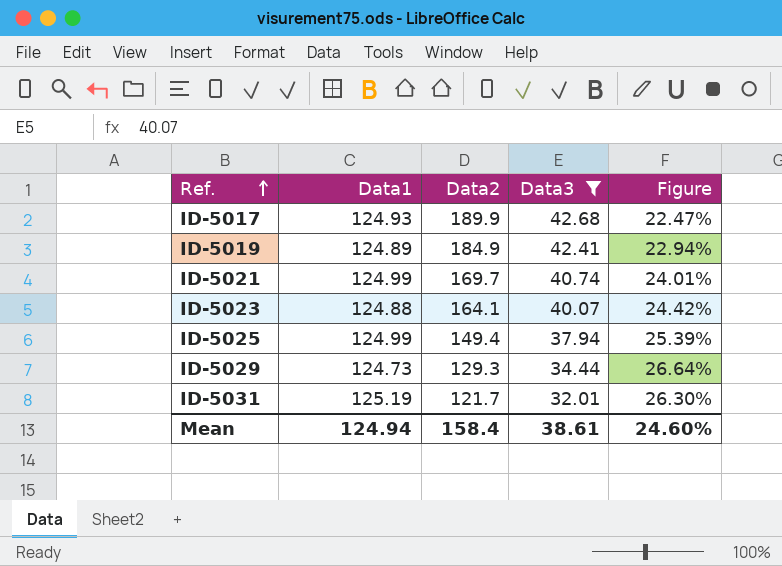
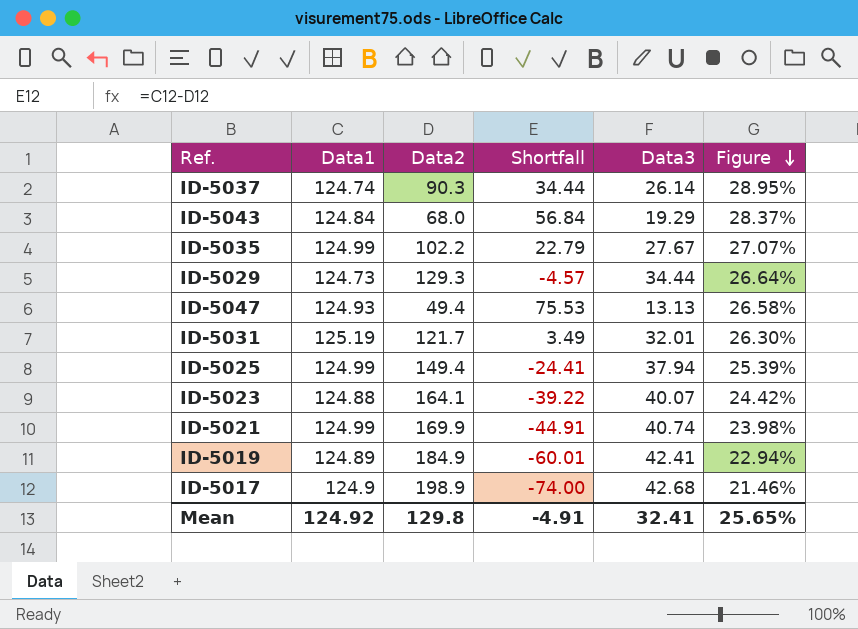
filter: Data3 >= 32.01 -> none
row order: Ref. ascending -> Figure descending
column Shortfall | formula: none -> [Data1] - [Data2]
ID-5021 | Data2: 169.7 -> 169.9
ID-5021 | Figure: 24.01% -> 23.98%
ID-5017 | Data1: 124.93 -> 124.9
ID-5017 | Data2: 189.9 -> 198.9
ID-5017 | Figure: 22.47% -> 21.46%
Mean | Data1: 124.94 -> 124.92
Mean | Data2: 158.4 -> 129.8
Mean | Data3: 38.61 -> 32.41
Mean | Figure: 24.60% -> 25.65%

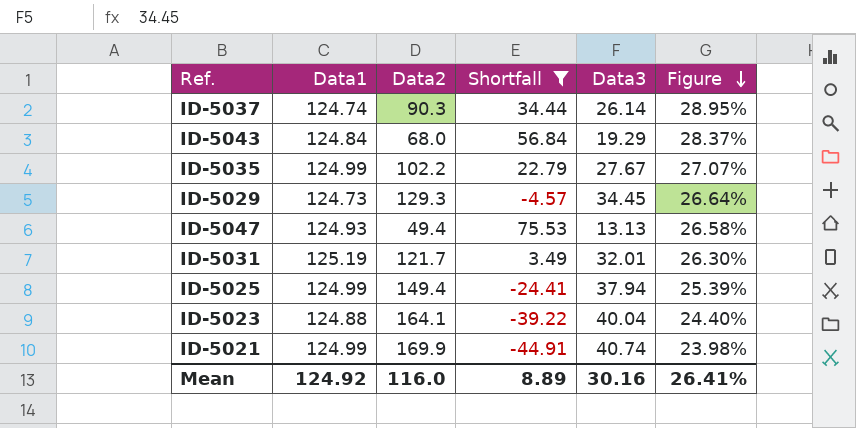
filter: none -> Shortfall >= -44.91
ID-5029 | Data3: 34.44 -> 34.45
ID-5023 | Data3: 40.07 -> 40.04
ID-5023 | Figure: 24.42% -> 24.40%
Mean | Data2: 129.8 -> 116.0
Mean | Shortfall: -4.91 -> 8.89
Mean | Data3: 32.41 -> 30.16
Mean | Figure: 25.65% -> 26.41%

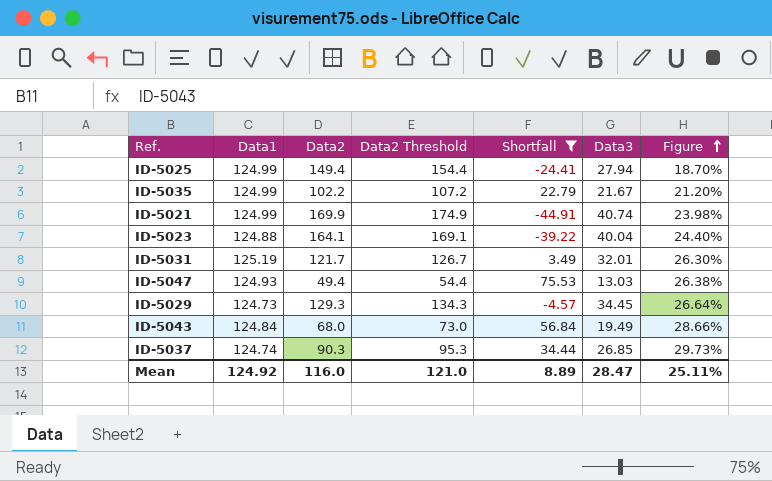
row order: Figure descending -> Figure ascending
column Data2 Threshold | formula: none -> [Data2] + 5
ID-5025 | Data3: 37.94 -> 27.94
ID-5025 | Figure: 25.39% -> 18.70%
ID-5035 | Data3: 27.67 -> 21.67
ID-5035 | Figure: 27.07% -> 21.20%
ID-5047 | Data3: 13.13 -> 13.03
ID-5047 | Figure: 26.58% -> 26.38%
ID-5043 | Data3: 19.29 -> 19.49
ID-5043 | Figure: 28.37% -> 28.66%
ID-5037 | Data3: 26.14 -> 26.85
ID-5037 | Figure: 28.95% -> 29.73%
Mean | Data3: 30.16 -> 28.47
Mean | Figure: 26.41% -> 25.11%

